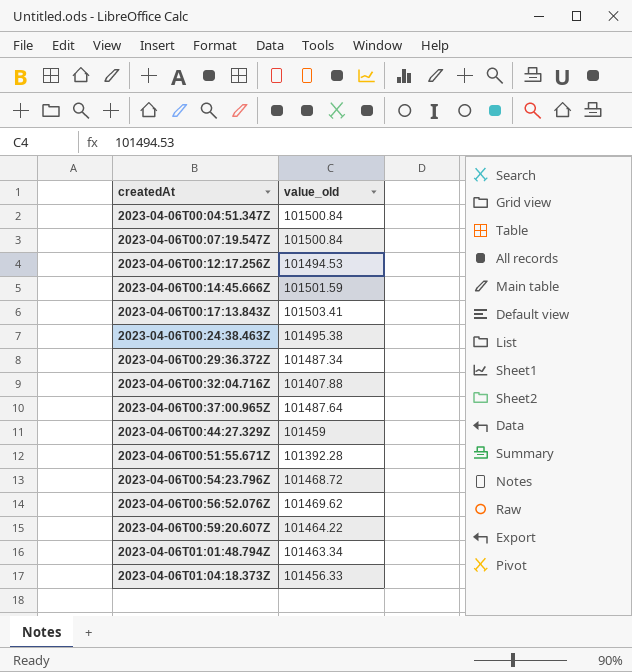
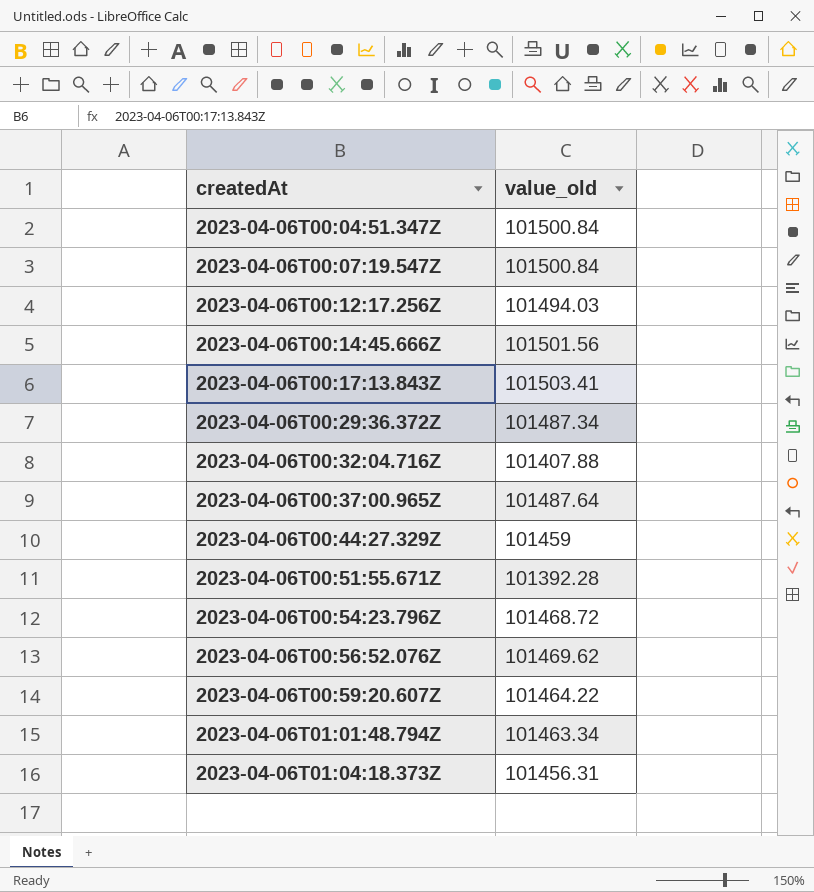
row 2023-04-06T00:24:38.463Z: 101495.38 -> none
2023-04-06T00:12:17.256Z | value_old: 101494.53 -> 101494.03
2023-04-06T00:14:45.666Z | value_old: 101501.59 -> 101501.56
2023-04-06T01:04:18.373Z | value_old: 101456.33 -> 101456.31

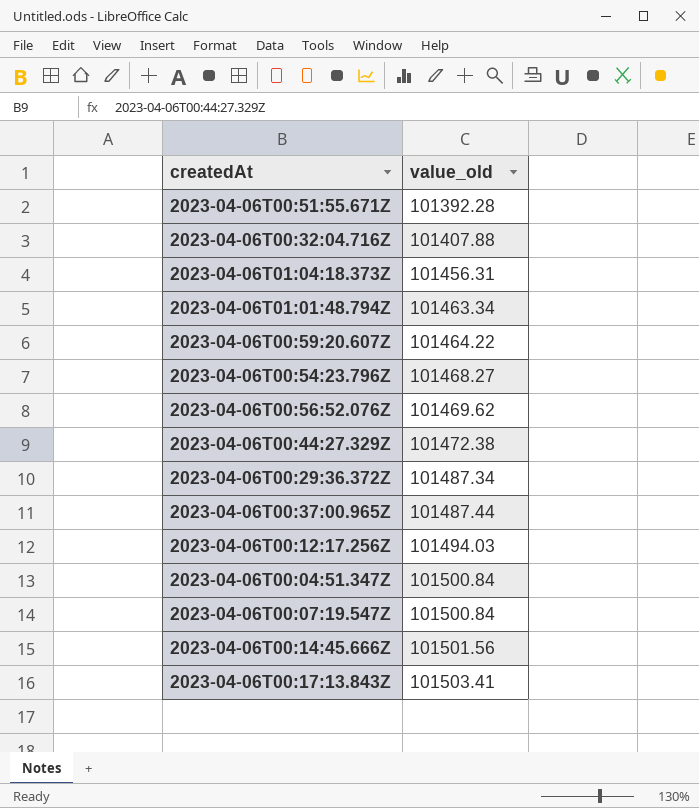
row order: createdAt ascending -> value_old ascending
2023-04-06T00:54:23.796Z | value_old: 101468.72 -> 101468.27
2023-04-06T00:44:27.329Z | value_old: 101459 -> 101472.38
2023-04-06T00:37:00.965Z | value_old: 101487.64 -> 101487.44

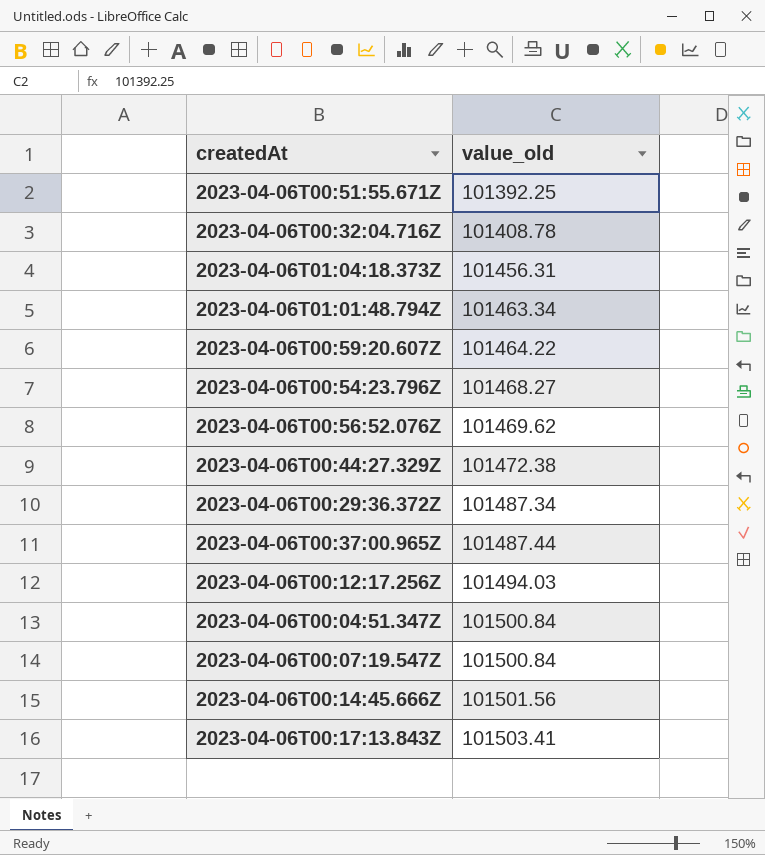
2023-04-06T00:51:55.671Z | value_old: 101392.28 -> 101392.25
2023-04-06T00:32:04.716Z | value_old: 101407.88 -> 101408.78

